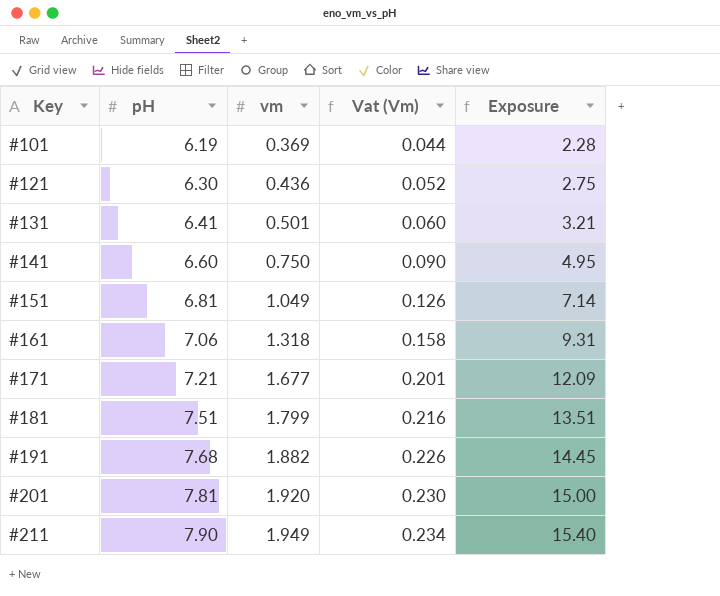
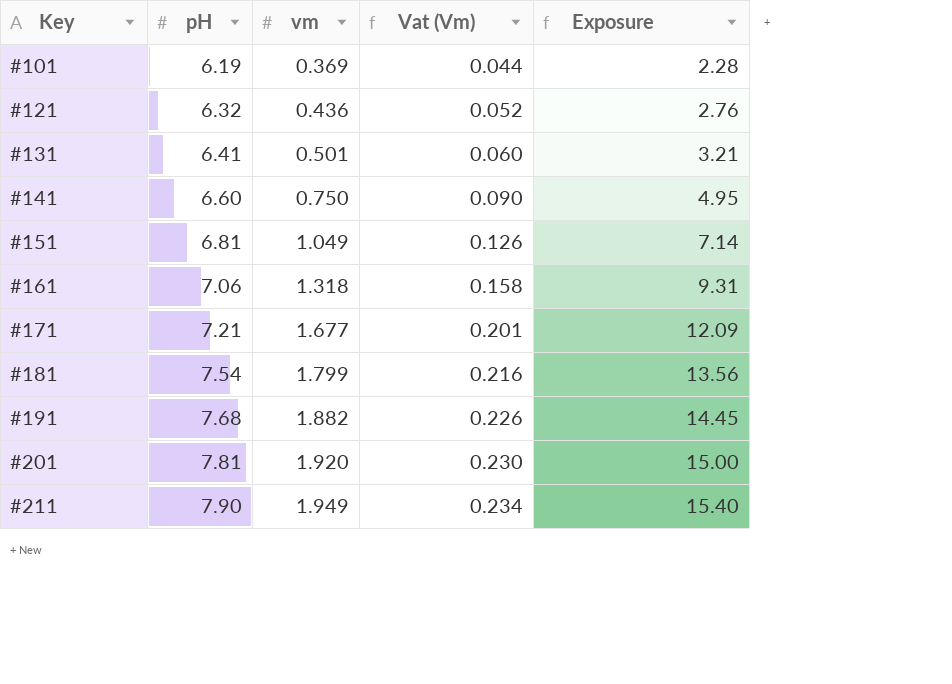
#121 | pH: 6.30 -> 6.32
#121 | Exposure: 2.75 -> 2.76
#181 | pH: 7.51 -> 7.54
#181 | Exposure: 13.51 -> 13.56

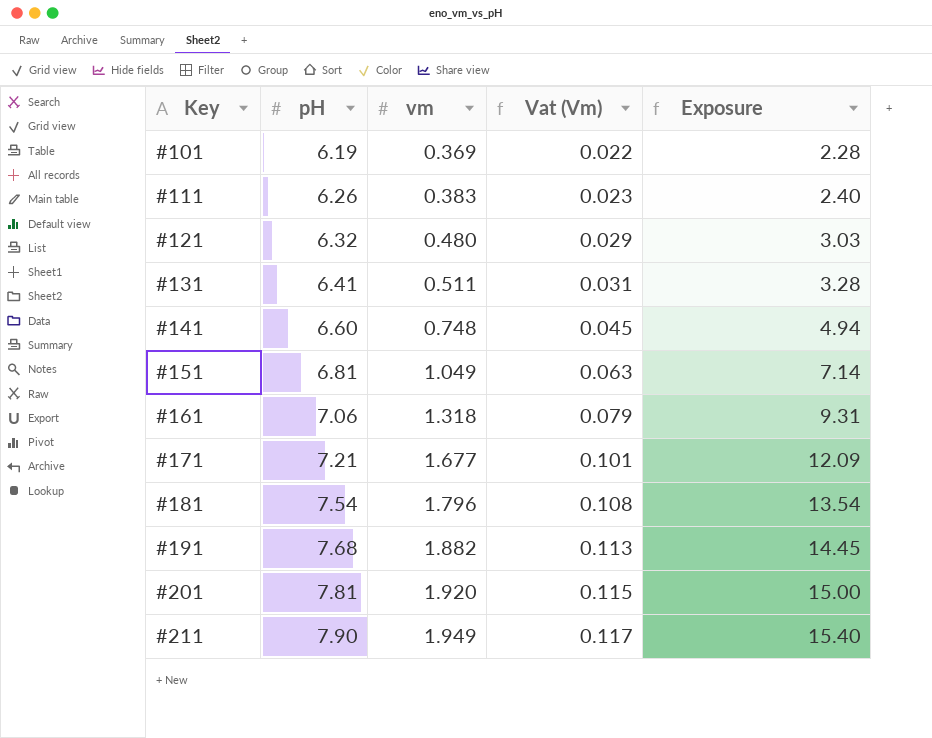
column Vat (Vm) | formula: [vm] * 0.12 -> [vm] * 0.06
row #111: none -> 6.26 | 0.383 | 0.023 | 2.40
#121 | vm: 0.436 -> 0.480
#121 | Exposure: 2.76 -> 3.03
#131 | vm: 0.501 -> 0.511
#131 | Exposure: 3.21 -> 3.28
#141 | vm: 0.750 -> 0.748
#141 | Exposure: 4.95 -> 4.94
#181 | vm: 1.799 -> 1.796
#181 | Exposure: 13.56 -> 13.54

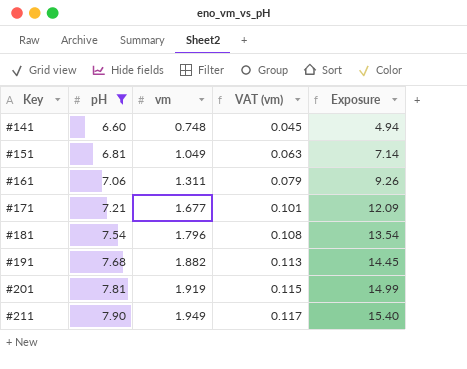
filter: none -> pH >= 6.60
column name: Vat (Vm) -> VAT (vm)
#161 | vm: 1.318 -> 1.311
#161 | Exposure: 9.31 -> 9.26
#201 | vm: 1.920 -> 1.919
#201 | Exposure: 15.00 -> 14.99

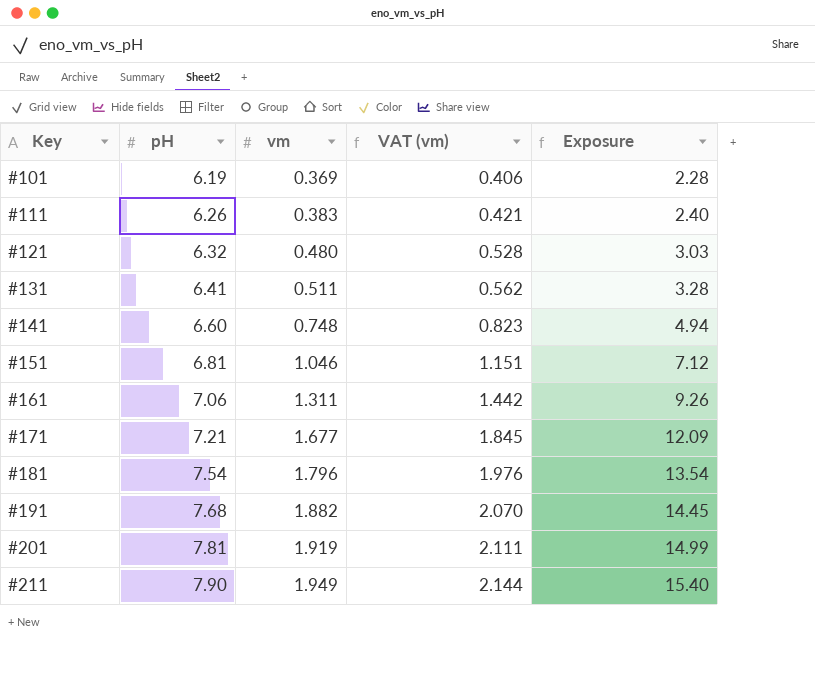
filter: pH >= 6.60 -> none
column VAT (vm) | formula: [vm] * 0.06 -> [vm] * 1.1
#151 | vm: 1.049 -> 1.046
#151 | Exposure: 7.14 -> 7.12

